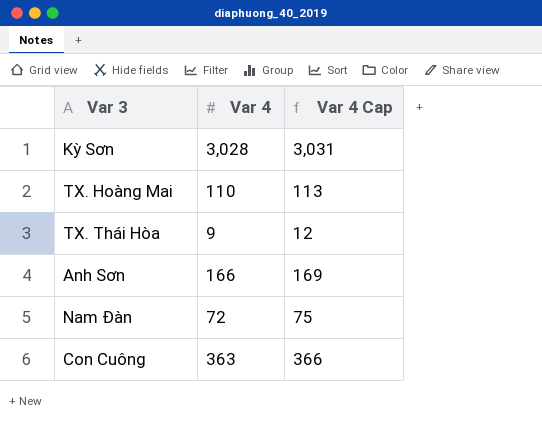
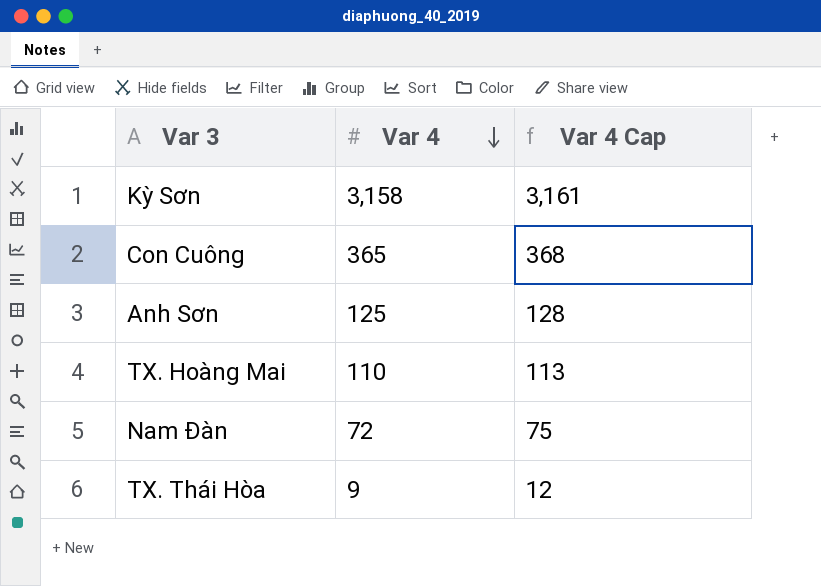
row order: none -> Var 4 descending
Kỳ Sơn | Var 4: 3,028 -> 3,158
Kỳ Sơn | Var 4 Cap: 3,031 -> 3,161
Con Cuông | Var 4: 363 -> 365
Con Cuông | Var 4 Cap: 366 -> 368
Anh Sơn | Var 4: 166 -> 125
Anh Sơn | Var 4 Cap: 169 -> 128

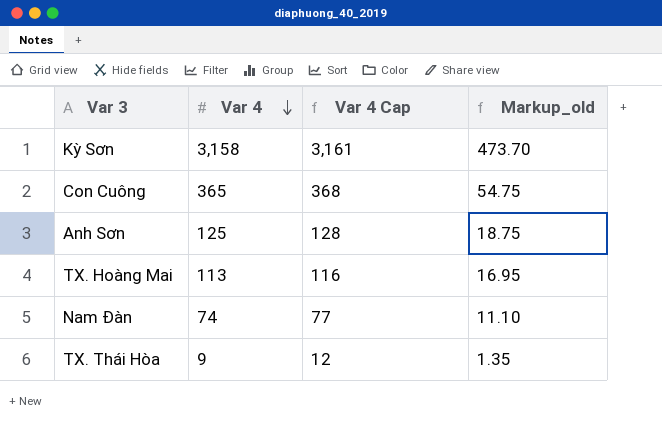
column Markup_old | formula: none -> [Var 4] * 0.15
TX. Hoàng Mai | Var 4: 110 -> 113
TX. Hoàng Mai | Var 4 Cap: 113 -> 116
Nam Đàn | Var 4: 72 -> 74
Nam Đàn | Var 4 Cap: 75 -> 77

